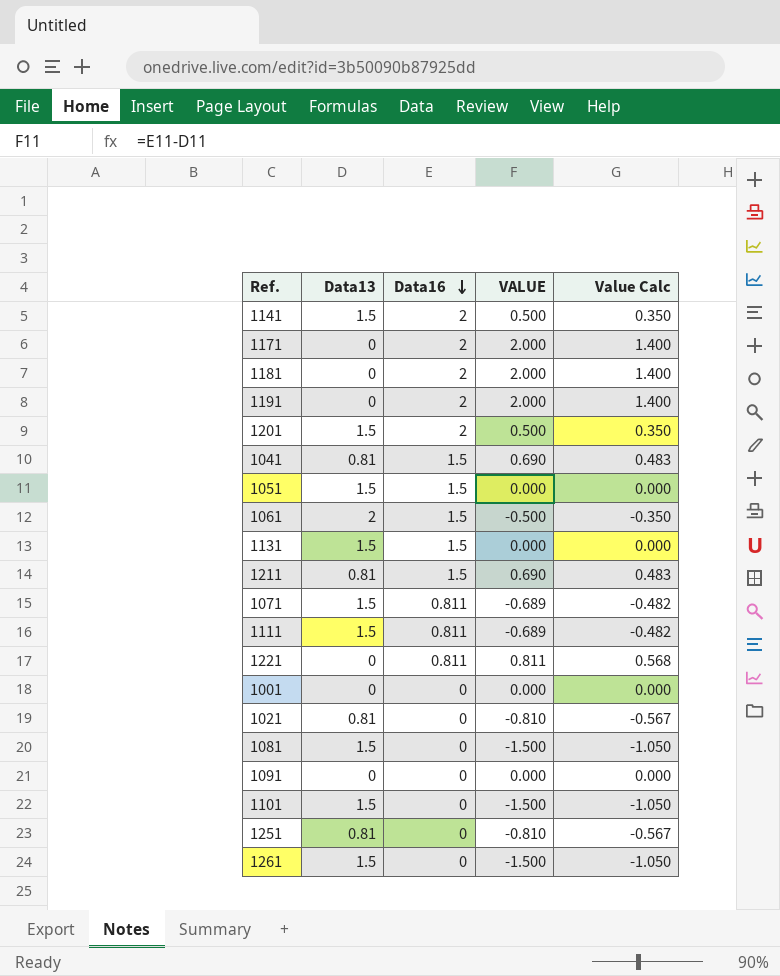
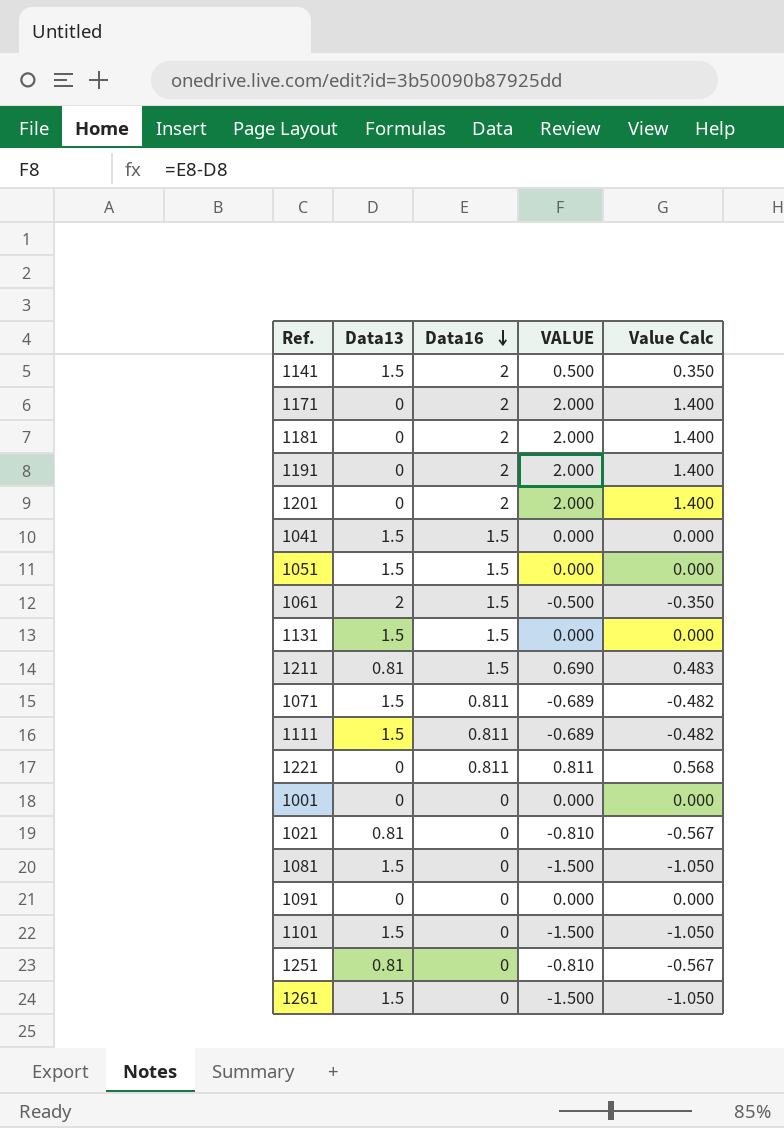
1201 | Data13: 1.5 -> 0
1201 | VALUE: 0.500 -> 2.000
1201 | Value Calc: 0.350 -> 1.400
1041 | Data13: 0.81 -> 1.5
1041 | VALUE: 0.690 -> 0.000
1041 | Value Calc: 0.483 -> 0.000

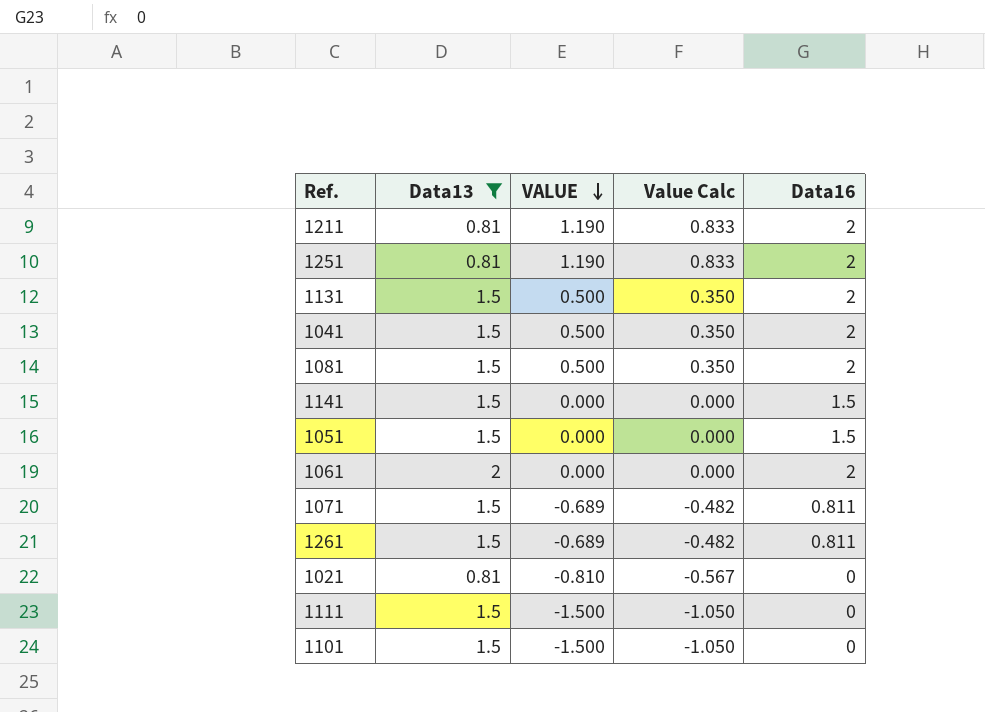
filter: none -> Data13 != 0
row order: Data16 descending -> VALUE descending
column Data16 | position: 3 -> 5
1211 | VALUE: 0.690 -> 1.190
1211 | Value Calc: 0.483 -> 0.833
1211 | Data16: 1.5 -> 2
1251 | VALUE: -0.810 -> 1.190
1251 | Value Calc: -0.567 -> 0.833
1251 | Data16: 0 -> 2
1131 | VALUE: 0.000 -> 0.500
1131 | Value Calc: 0.000 -> 0.350
1131 | Data16: 1.5 -> 2
1041 | VALUE: 0.000 -> 0.500
1041 | Value Calc: 0.000 -> 0.350
1041 | Data16: 1.5 -> 2
1081 | VALUE: -1.500 -> 0.500
1081 | Value Calc: -1.050 -> 0.350
1081 | Data16: 0 -> 2
1141 | VALUE: 0.500 -> 0.000
1141 | Value Calc: 0.350 -> 0.000
1141 | Data16: 2 -> 1.5
1061 | VALUE: -0.500 -> 0.000
1061 | Value Calc: -0.350 -> 0.000
1061 | Data16: 1.5 -> 2
1261 | VALUE: -1.500 -> -0.689
1261 | Value Calc: -1.050 -> -0.482
1261 | Data16: 0 -> 0.811
1111 | VALUE: -0.689 -> -1.500
1111 | Value Calc: -0.482 -> -1.050
1111 | Data16: 0.811 -> 0

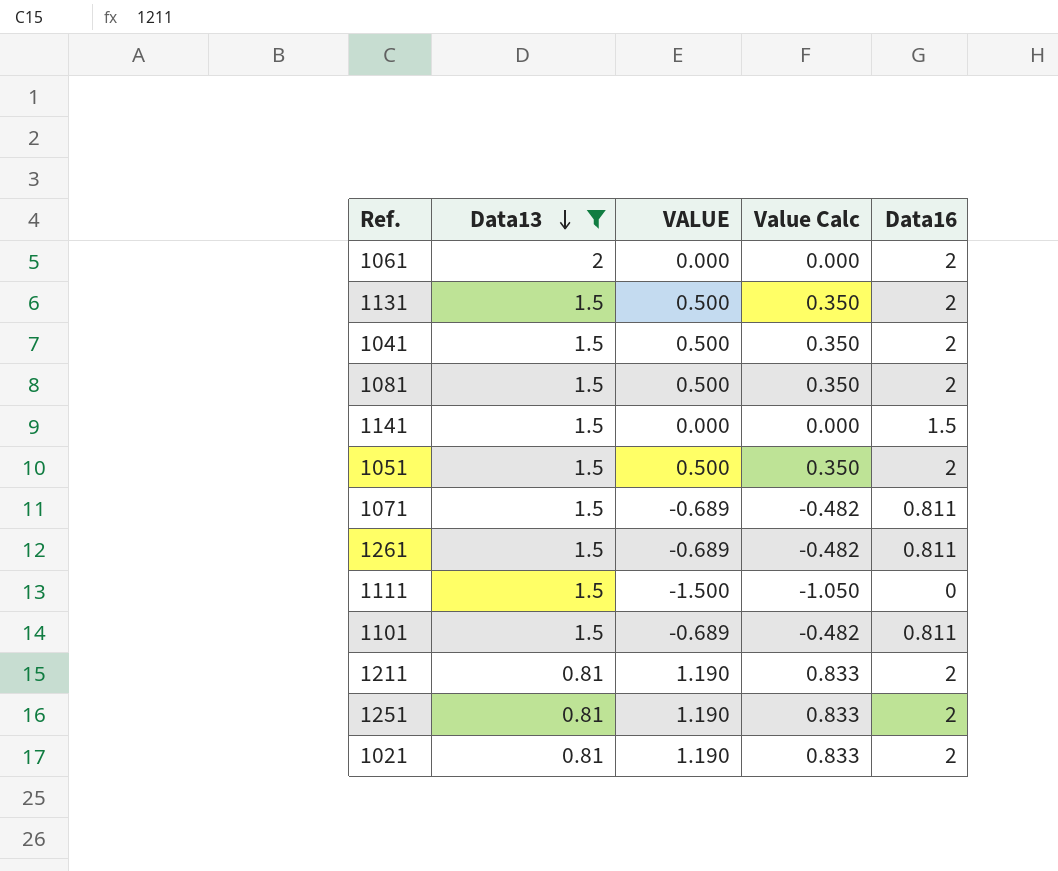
row order: VALUE descending -> Data13 descending
1051 | VALUE: 0.000 -> 0.500
1051 | Value Calc: 0.000 -> 0.350
1051 | Data16: 1.5 -> 2
1101 | VALUE: -1.500 -> -0.689
1101 | Value Calc: -1.050 -> -0.482
1101 | Data16: 0 -> 0.811
1021 | VALUE: -0.810 -> 1.190
1021 | Value Calc: -0.567 -> 0.833
1021 | Data16: 0 -> 2

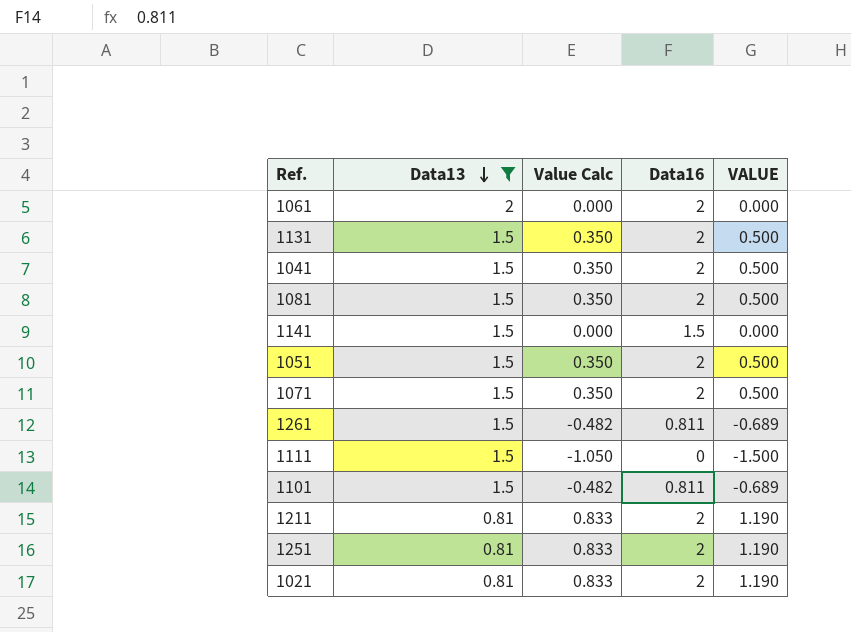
column VALUE | position: 3 -> 5
1071 | Value Calc: -0.482 -> 0.350
1071 | Data16: 0.811 -> 2
1071 | VALUE: -0.689 -> 0.500

